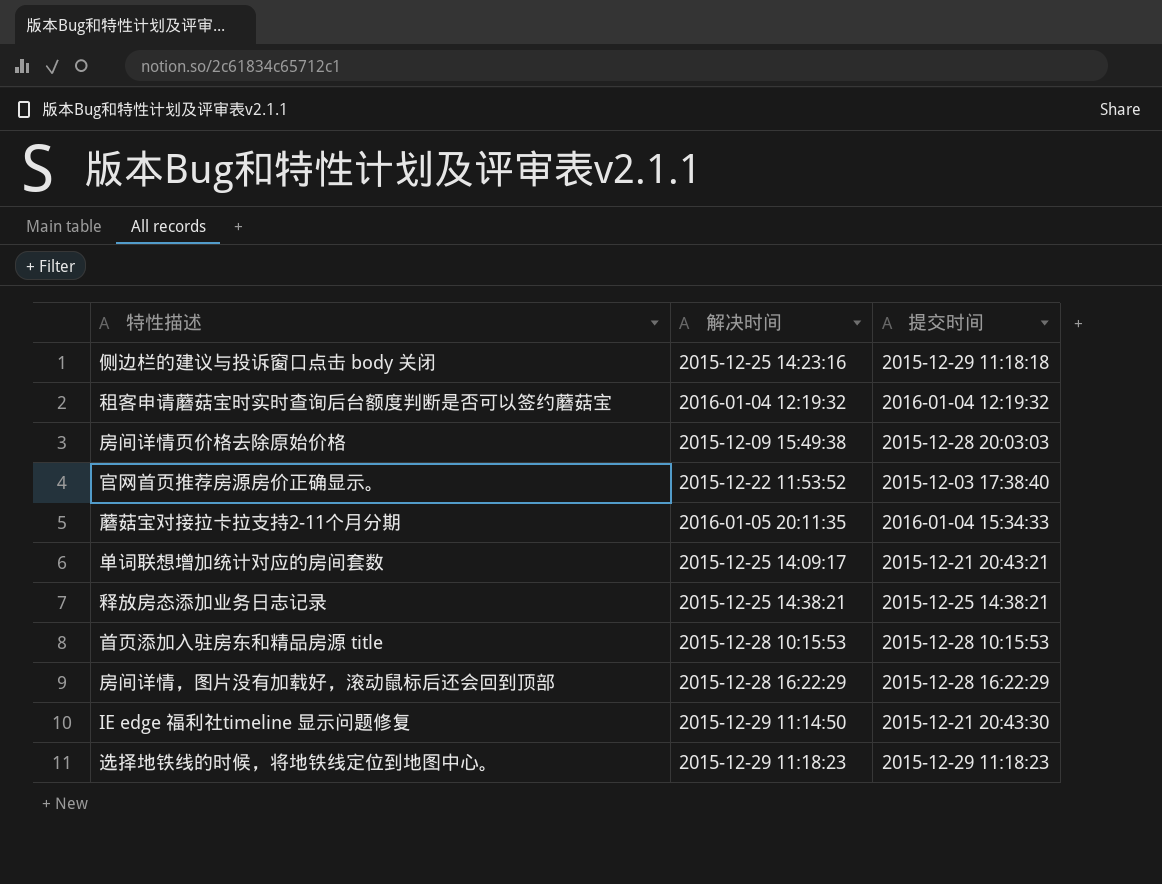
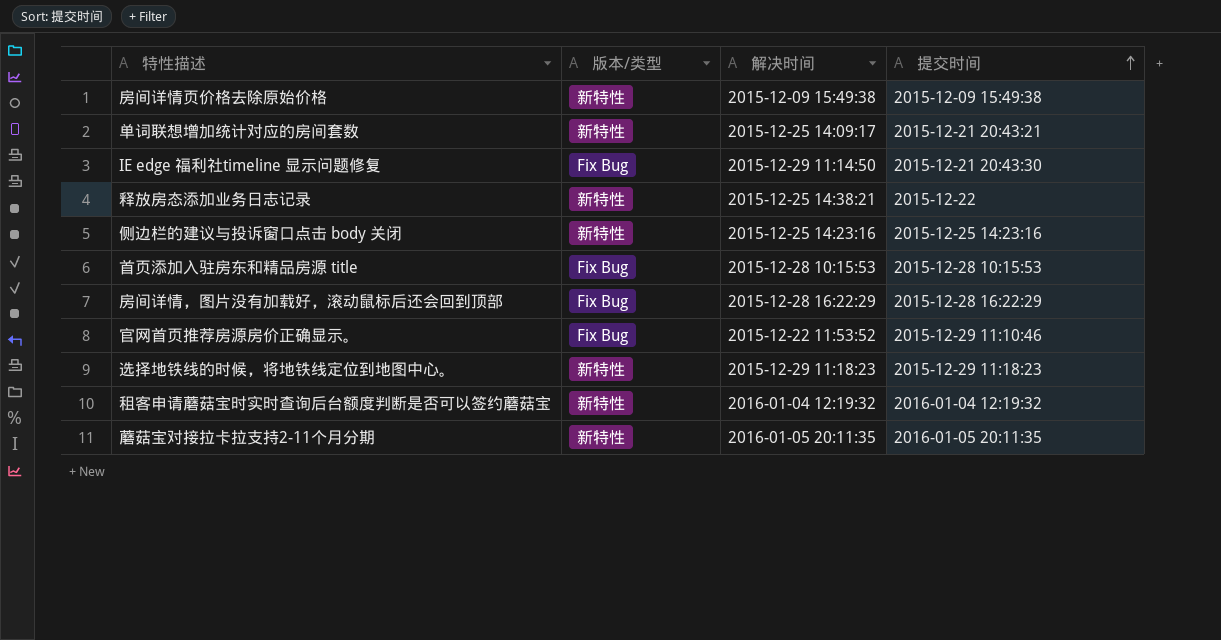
row order: none -> 提交时间 ascending
column 版本/类型 | position: none -> 2
房间详情页价格去除原始价格 | 提交时间: 2015-12-28 20:03:03 -> 2015-12-09 15:49:38
释放房态添加业务日志记录 | 提交时间: 2015-12-25 14:38:21 -> 2015-12-22
侧边栏的建议与投诉窗口点击 body 关闭 | 提交时间: 2015-12-29 11:18:18 -> 2015-12-25 14:23:16
官网首页推荐房源房价正确显示。 | 提交时间: 2015-12-03 17:38:40 -> 2015-12-29 11:10:46
蘑菇宝对接拉卡拉支持2-11个月分期 | 提交时间: 2016-01-04 15:34:33 -> 2016-01-05 20:11:35

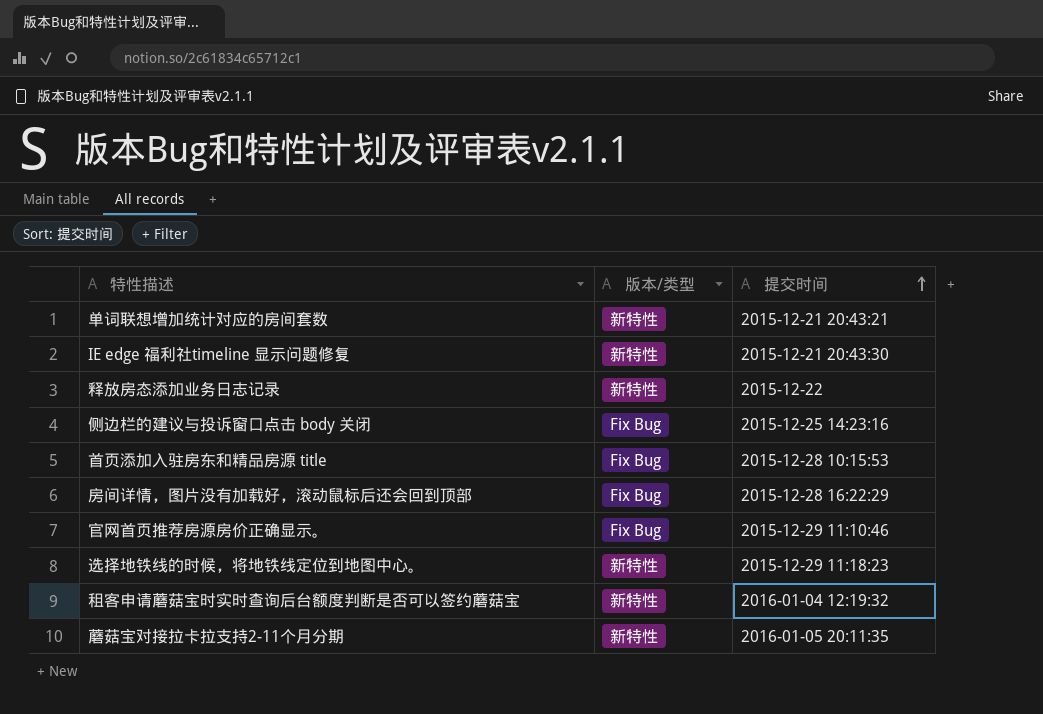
column 解决时间 | position: 3 -> none
row 房间详情页价格去除原始价格: 新特性 | 2015-12-09 15:49:38 | 2015-12-09 15:49:38 -> none
IE edge 福利社timeline 显示问题修复 | 版本/类型: Fix Bug -> 新特性
侧边栏的建议与投诉窗口点击 body 关闭 | 版本/类型: 新特性 -> Fix Bug

